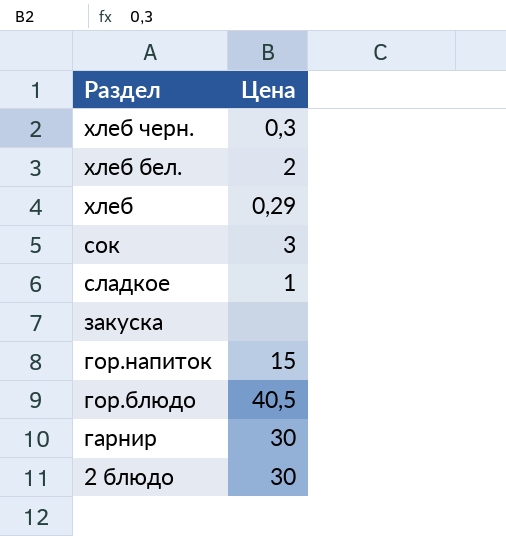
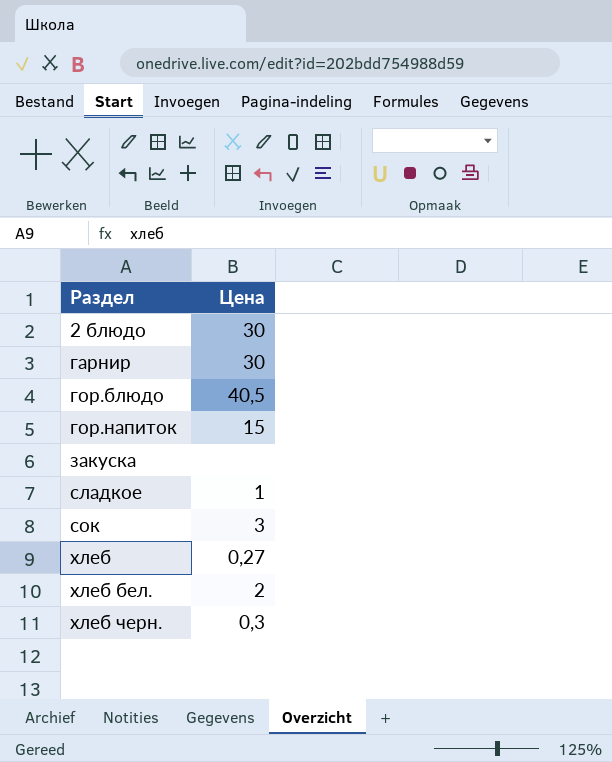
row order: Раздел descending -> Раздел ascending
хлеб | Цена: 0,29 -> 0,27

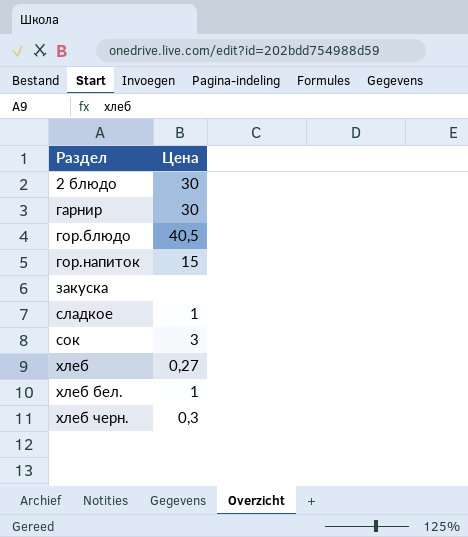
хлеб бел. | Цена: 2 -> 1

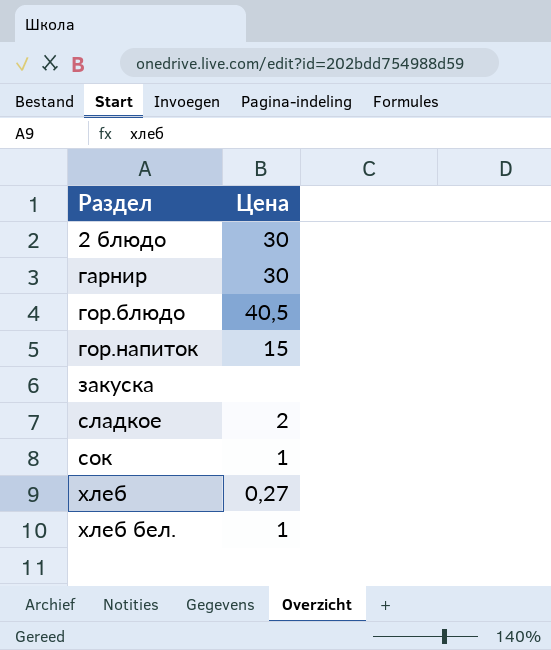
row хлеб черн.: 0,3 -> none
сладкое | Цена: 1 -> 2
сок | Цена: 3 -> 1

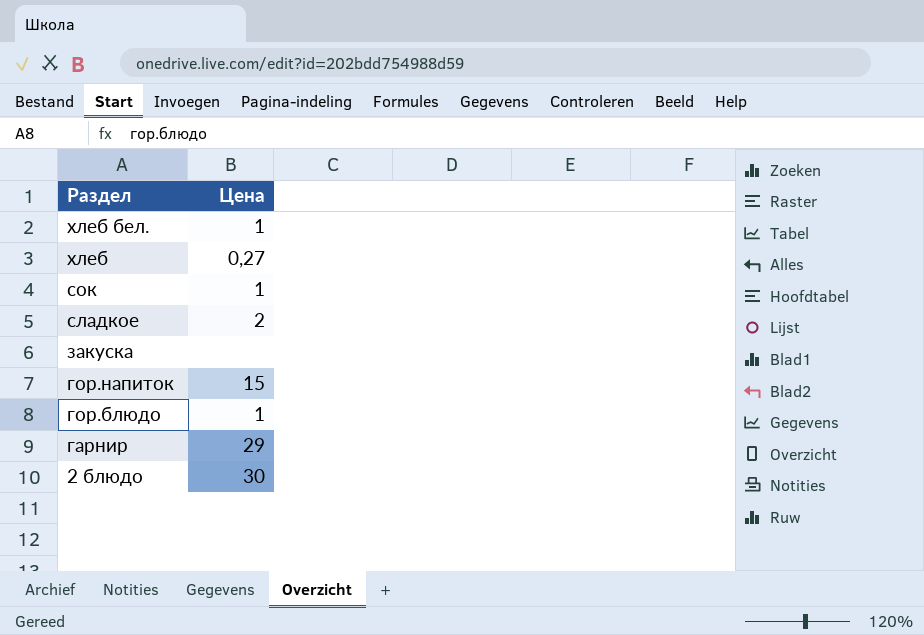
row order: Раздел ascending -> Раздел descending
гор.блюдо | Цена: 40,5 -> 1
гарнир | Цена: 30 -> 29

